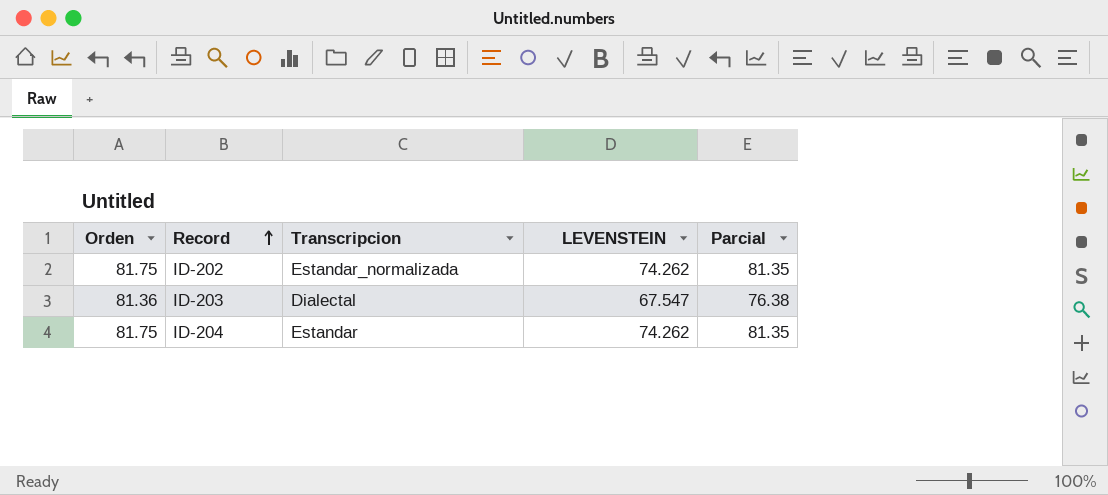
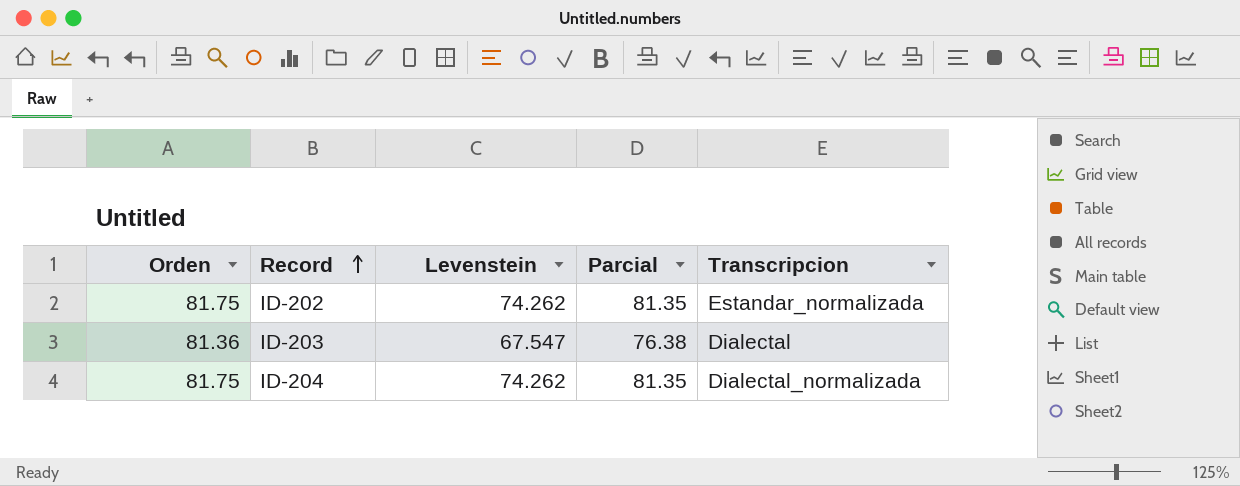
column name: LEVENSTEIN -> Levenstein
column Transcripcion | position: 3 -> 5
ID-204 | Transcripcion: Estandar -> Dialectal_normalizada

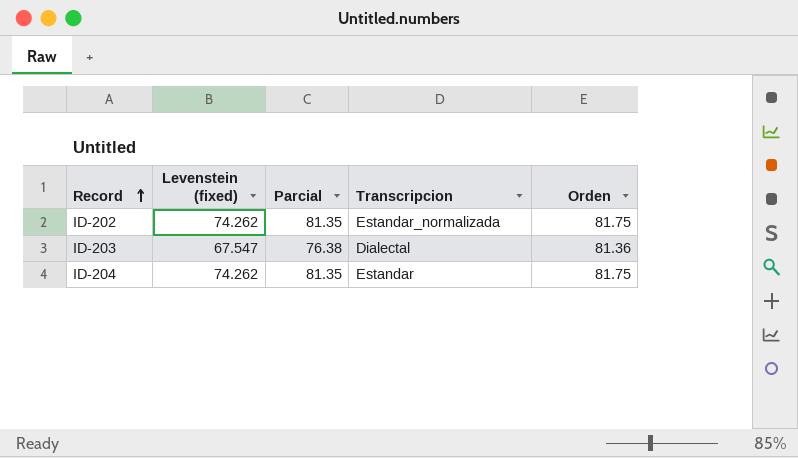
column name: Levenstein -> Levenstein (fixed)
column Orden | position: 1 -> 5
ID-204 | Transcripcion: Dialectal_normalizada -> Estandar

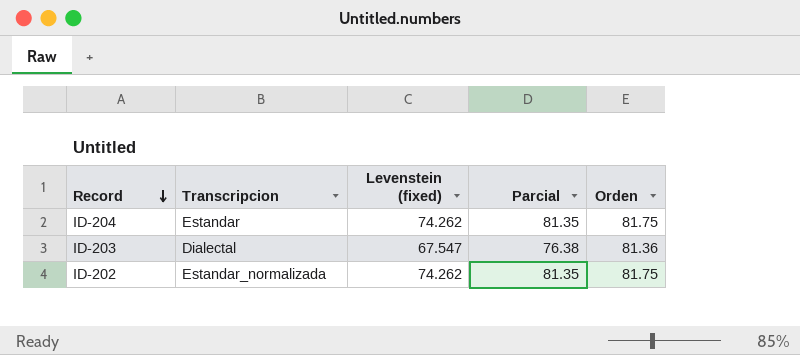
row order: Record ascending -> Record descending
column Transcripcion | position: 4 -> 2

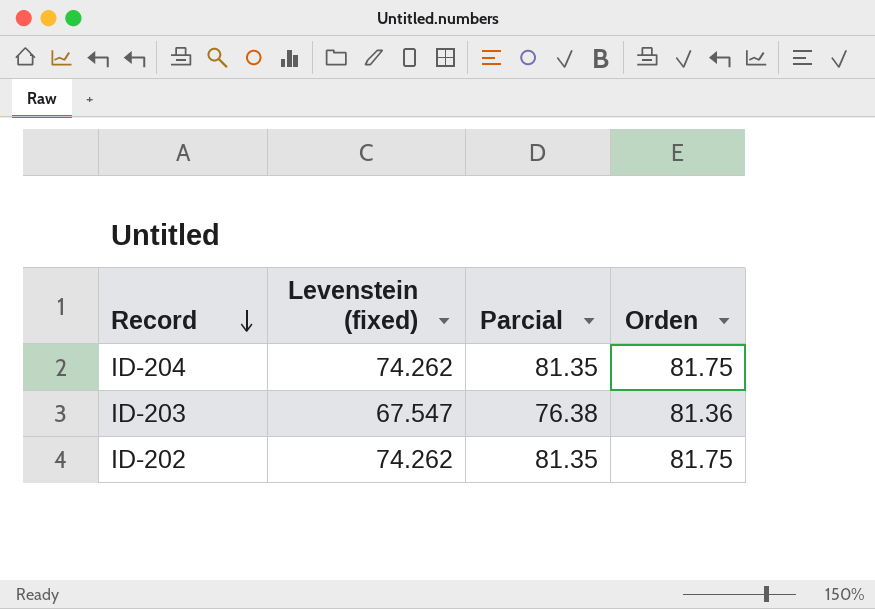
column Transcripcion | position: 2 -> none

